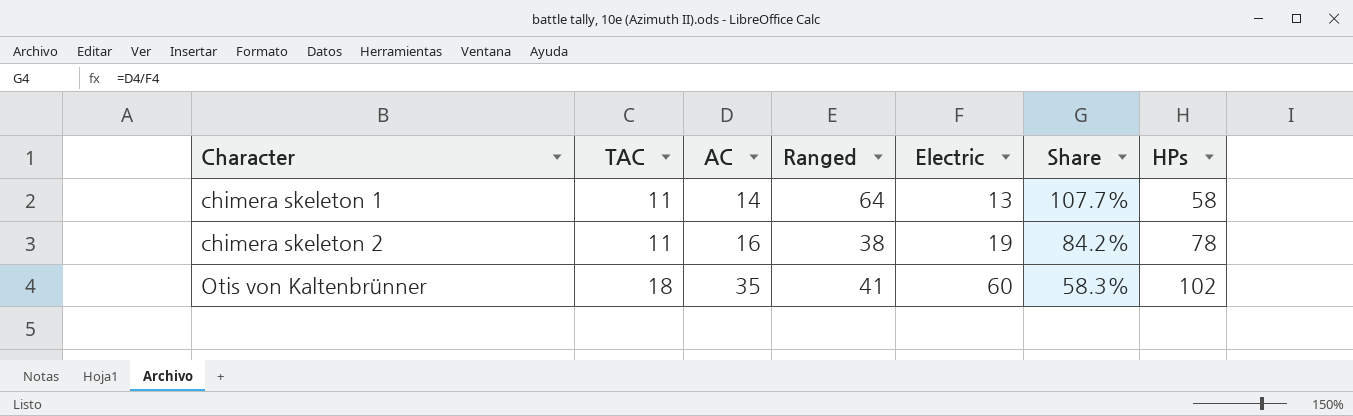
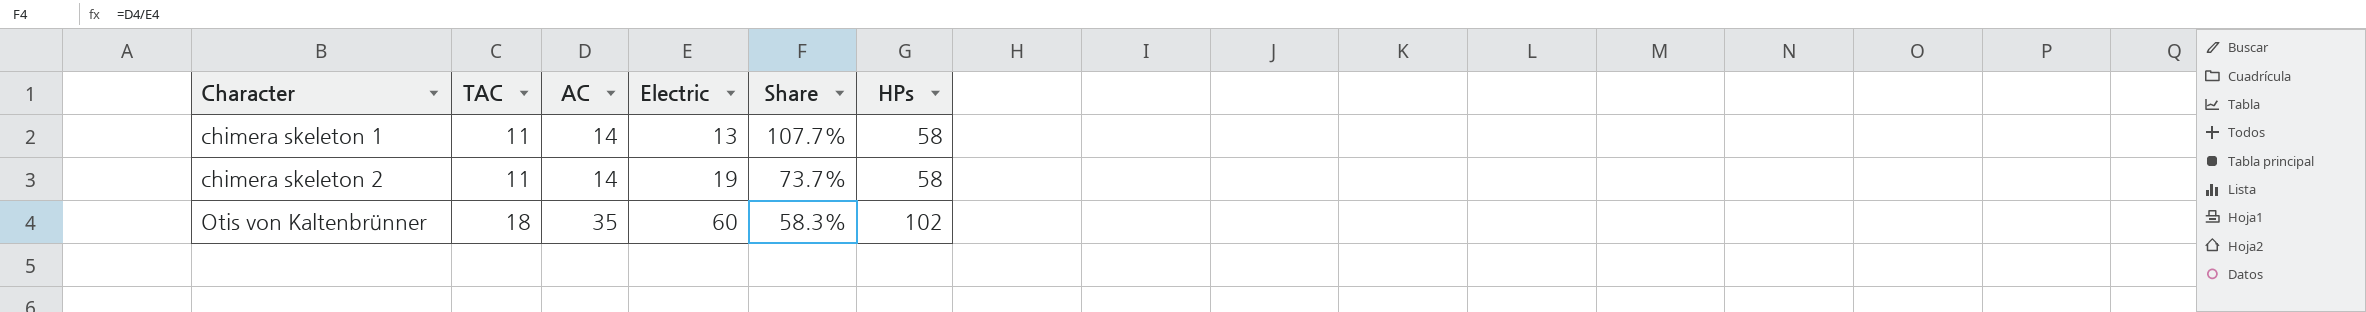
column Ranged | position: 4 -> none
chimera skeleton 2 | AC: 16 -> 14
chimera skeleton 2 | Share: 84.2% -> 73.7%
chimera skeleton 2 | HPs: 78 -> 58

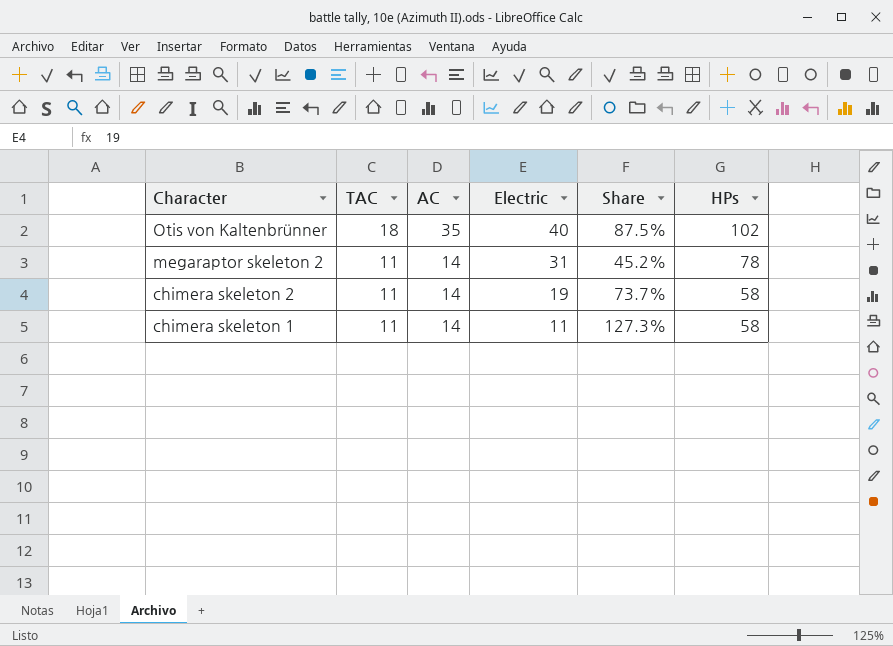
row order: Character ascending -> Character descending
Otis von Kaltenbrünner | Electric: 60 -> 40
Otis von Kaltenbrünner | Share: 58.3% -> 87.5%
row megaraptor skeleton 2: none -> 11 | 14 | 31 | 45.2% | 78
chimera skeleton 1 | Electric: 13 -> 11
chimera skeleton 1 | Share: 107.7% -> 127.3%

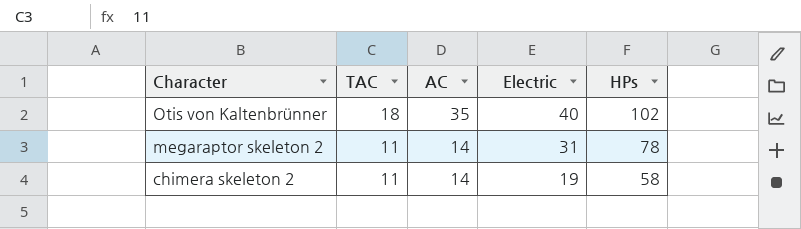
column Share | formula: [AC] / [Electric] -> none
row chimera skeleton 1: 11 | 14 | 11 | 127.3% | 58 -> none

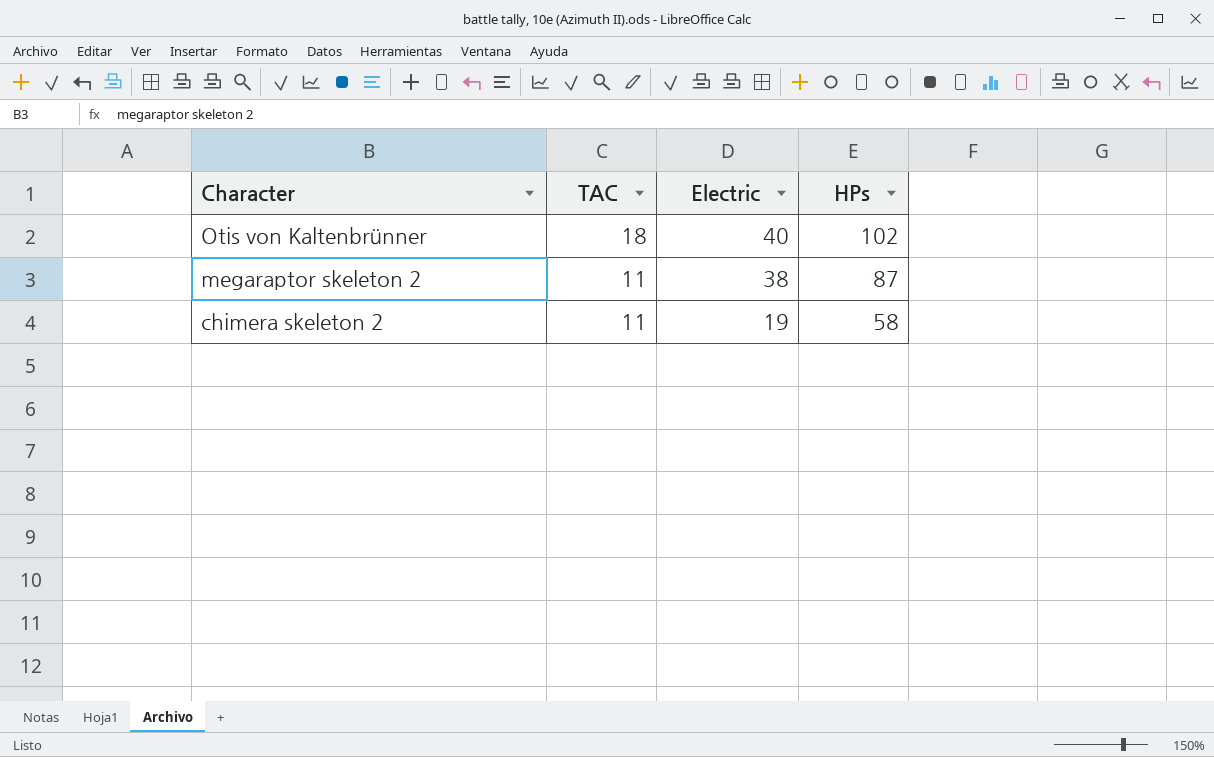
column AC | position: 3 -> none
megaraptor skeleton 2 | Electric: 31 -> 38
megaraptor skeleton 2 | HPs: 78 -> 87

